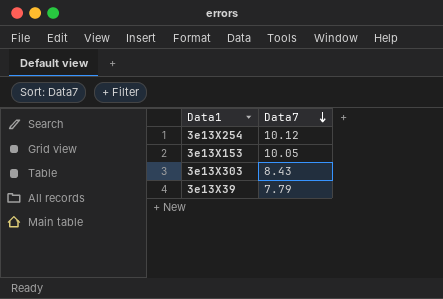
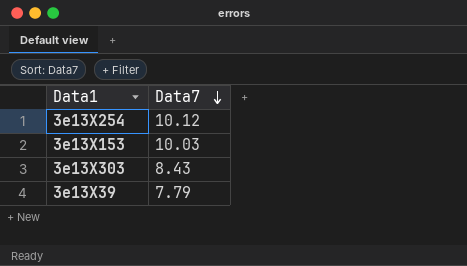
3e13X153 | Data7: 10.05 -> 10.03

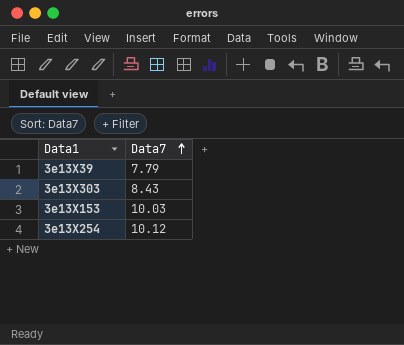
row order: Data7 descending -> Data7 ascending

